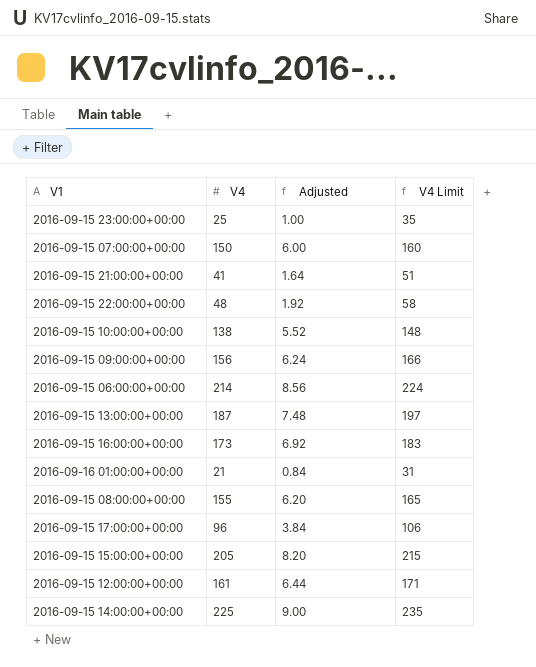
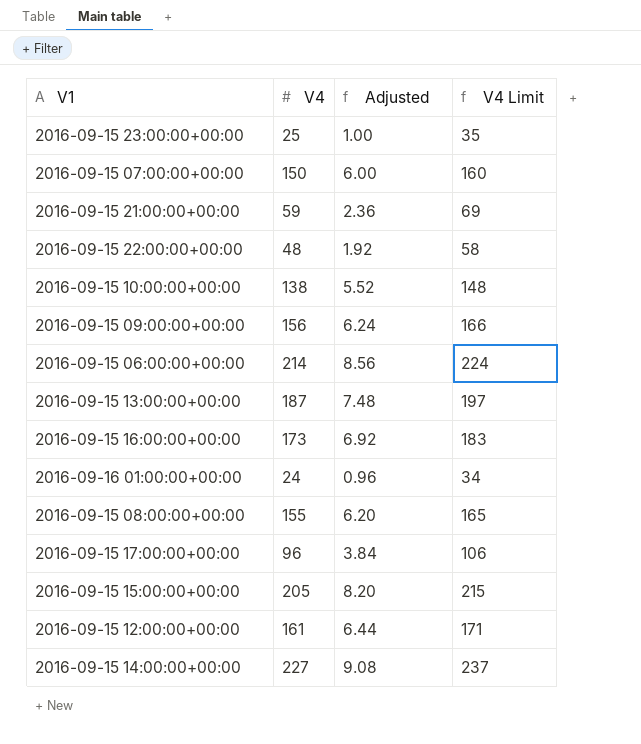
2016-09-15 21:00:00+00:00 | V4: 41 -> 59
2016-09-15 21:00:00+00:00 | Adjusted: 1.64 -> 2.36
2016-09-15 21:00:00+00:00 | V4 Limit: 51 -> 69
2016-09-16 01:00:00+00:00 | V4: 21 -> 24
2016-09-16 01:00:00+00:00 | Adjusted: 0.84 -> 0.96
2016-09-16 01:00:00+00:00 | V4 Limit: 31 -> 34
2016-09-15 14:00:00+00:00 | V4: 225 -> 227
2016-09-15 14:00:00+00:00 | Adjusted: 9.00 -> 9.08
2016-09-15 14:00:00+00:00 | V4 Limit: 235 -> 237

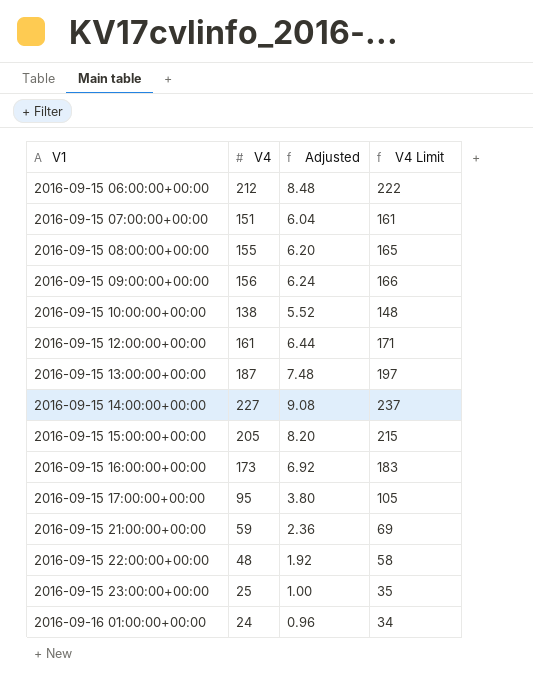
row order: none -> V1 ascending
2016-09-15 06:00:00+00:00 | V4: 214 -> 212
2016-09-15 06:00:00+00:00 | Adjusted: 8.56 -> 8.48
2016-09-15 06:00:00+00:00 | V4 Limit: 224 -> 222
2016-09-15 07:00:00+00:00 | V4: 150 -> 151
2016-09-15 07:00:00+00:00 | Adjusted: 6.00 -> 6.04
2016-09-15 07:00:00+00:00 | V4 Limit: 160 -> 161
2016-09-15 17:00:00+00:00 | V4: 96 -> 95
2016-09-15 17:00:00+00:00 | Adjusted: 3.84 -> 3.80
2016-09-15 17:00:00+00:00 | V4 Limit: 106 -> 105

